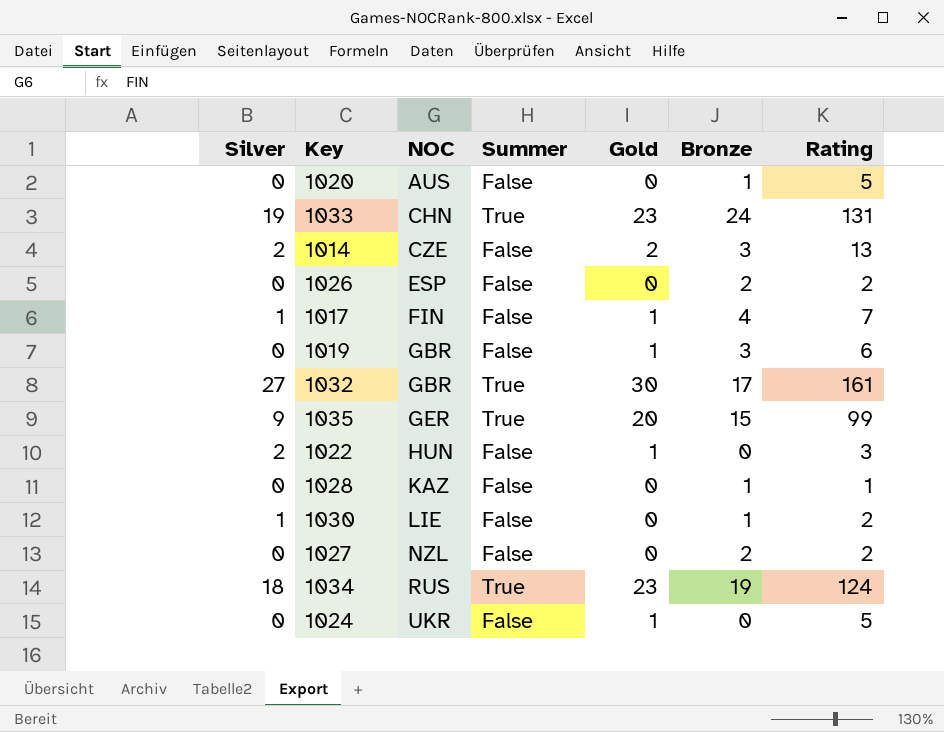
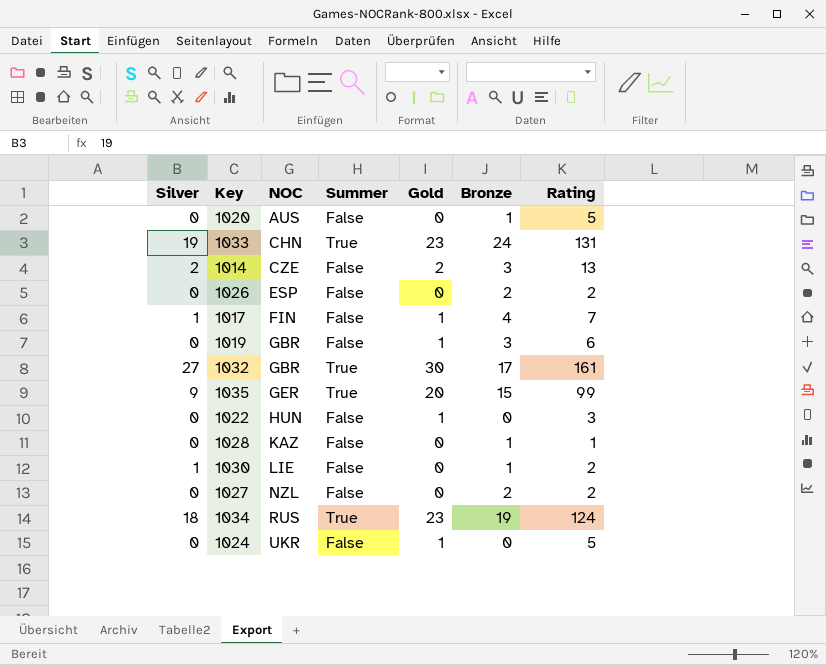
1022 | Silver: 2 -> 0

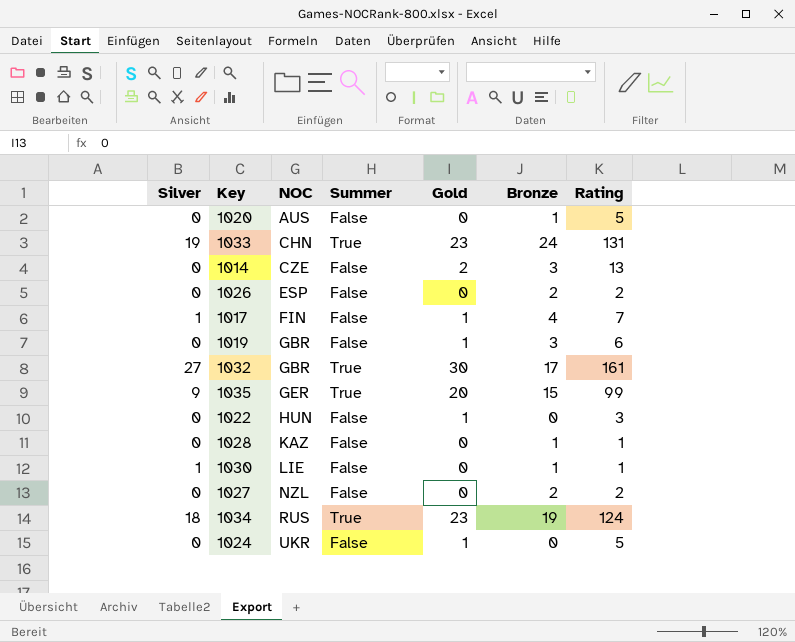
1014 | Silver: 2 -> 0
1030 | Rating: 2 -> 1

